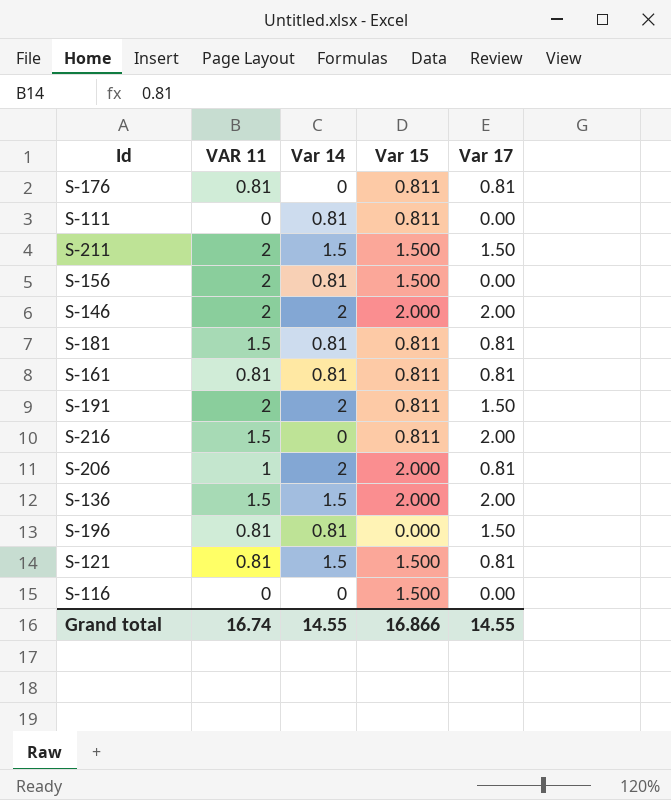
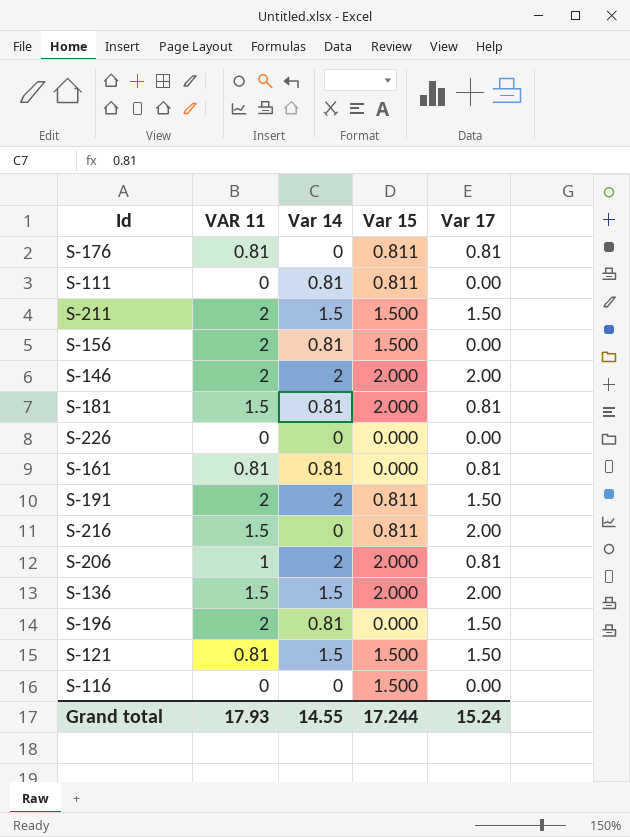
S-181 | Var 15: 0.811 -> 2.000
row S-226: none -> 0 | 0 | 0.000 | 0.00
S-161 | Var 15: 0.811 -> 0.000
S-196 | VAR 11: 0.81 -> 2
S-121 | Var 17: 0.81 -> 1.50
Grand total | VAR 11: 16.74 -> 17.93
Grand total | Var 15: 16.866 -> 17.244
Grand total | Var 17: 14.55 -> 15.24

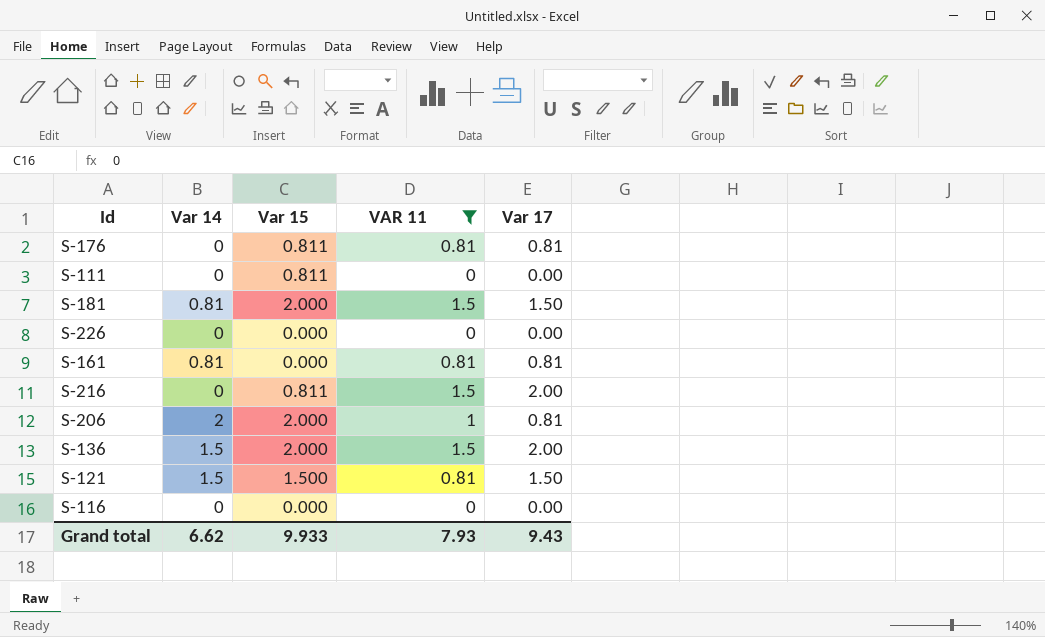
filter: none -> VAR 11 != 2
column VAR 11 | position: 2 -> 4
S-111 | Var 14: 0.81 -> 0
S-181 | Var 17: 0.81 -> 1.50
S-116 | Var 15: 1.500 -> 0.000
Grand total | Var 14: 14.55 -> 6.62
Grand total | Var 15: 17.244 -> 9.933
Grand total | VAR 11: 17.93 -> 7.93
Grand total | Var 17: 15.24 -> 9.43

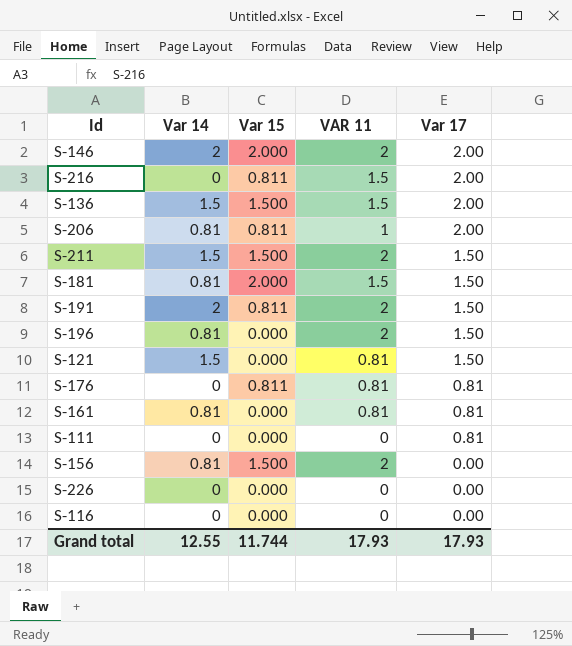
filter: VAR 11 != 2 -> none
row order: none -> Var 17 descending
S-136 | Var 15: 2.000 -> 1.500
S-206 | Var 14: 2 -> 0.81
S-206 | Var 15: 2.000 -> 0.811
S-206 | Var 17: 0.81 -> 2.00
S-121 | Var 15: 1.500 -> 0.000
S-111 | Var 15: 0.811 -> 0.000
S-111 | Var 17: 0.00 -> 0.81
Grand total | Var 14: 6.62 -> 12.55
Grand total | Var 15: 9.933 -> 11.744
Grand total | VAR 11: 7.93 -> 17.93
Grand total | Var 17: 9.43 -> 17.93

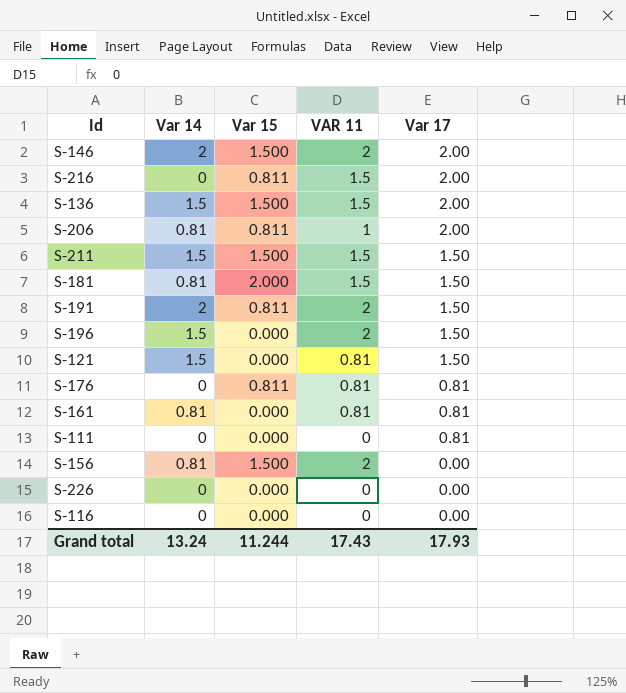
S-146 | Var 15: 2.000 -> 1.500
S-211 | VAR 11: 2 -> 1.5
S-196 | Var 14: 0.81 -> 1.5
Grand total | Var 14: 12.55 -> 13.24
Grand total | Var 15: 11.744 -> 11.244
Grand total | VAR 11: 17.93 -> 17.43

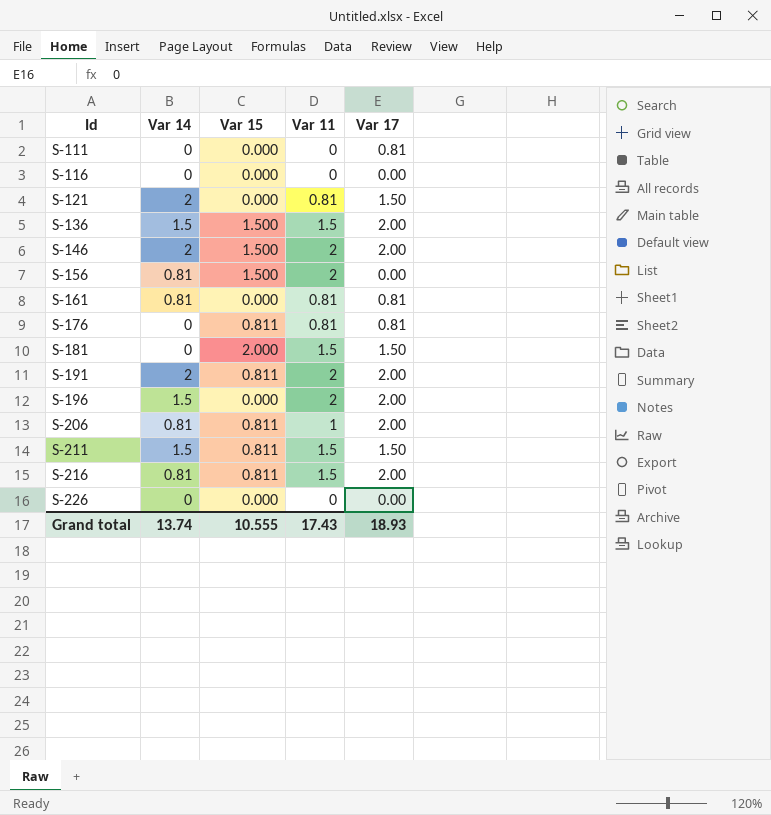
row order: Var 17 descending -> Id ascending
column name: VAR 11 -> Var 11
S-121 | Var 14: 1.5 -> 2
S-181 | Var 14: 0.81 -> 0
S-191 | Var 17: 1.50 -> 2.00
S-196 | Var 17: 1.50 -> 2.00
S-211 | Var 15: 1.500 -> 0.811
S-216 | Var 14: 0 -> 0.81
Grand total | Var 14: 13.24 -> 13.74
Grand total | Var 15: 11.244 -> 10.555
Grand total | Var 17: 17.93 -> 18.93

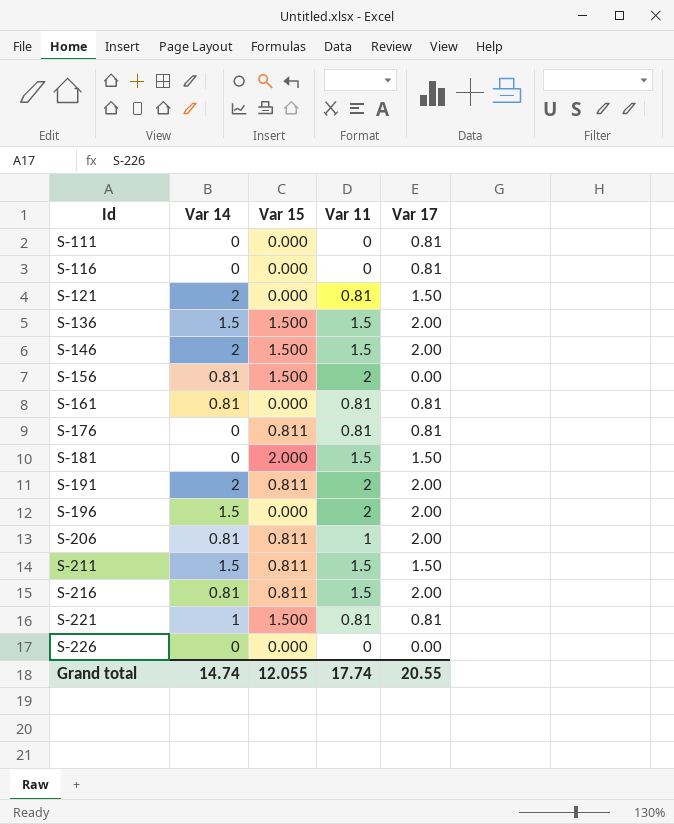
S-116 | Var 17: 0.00 -> 0.81
S-146 | Var 11: 2 -> 1.5
row S-221: none -> 1 | 1.500 | 0.81 | 0.81
Grand total | Var 14: 13.74 -> 14.74
Grand total | Var 15: 10.555 -> 12.055
Grand total | Var 11: 17.43 -> 17.74
Grand total | Var 17: 18.93 -> 20.55

